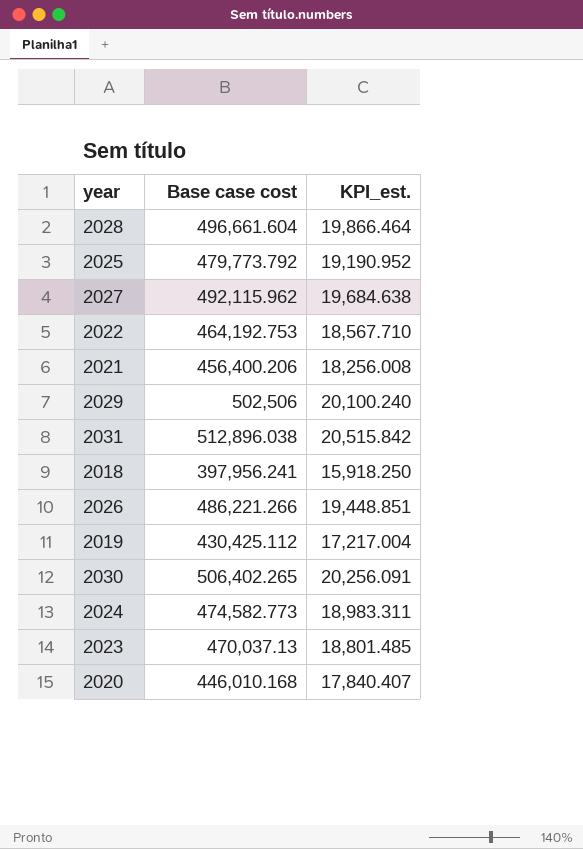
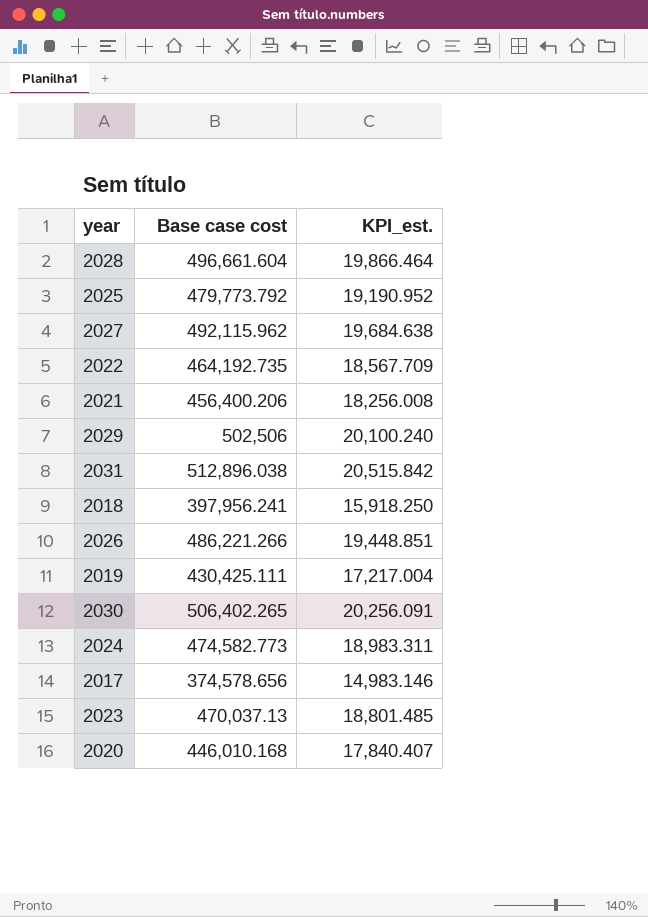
2022 | Base case cost: 464,192.753 -> 464,192.735
2022 | KPI_est.: 18,567.710 -> 18,567.709
2019 | Base case cost: 430,425.112 -> 430,425.111
row 2017: none -> 374,578.656 | 14,983.146

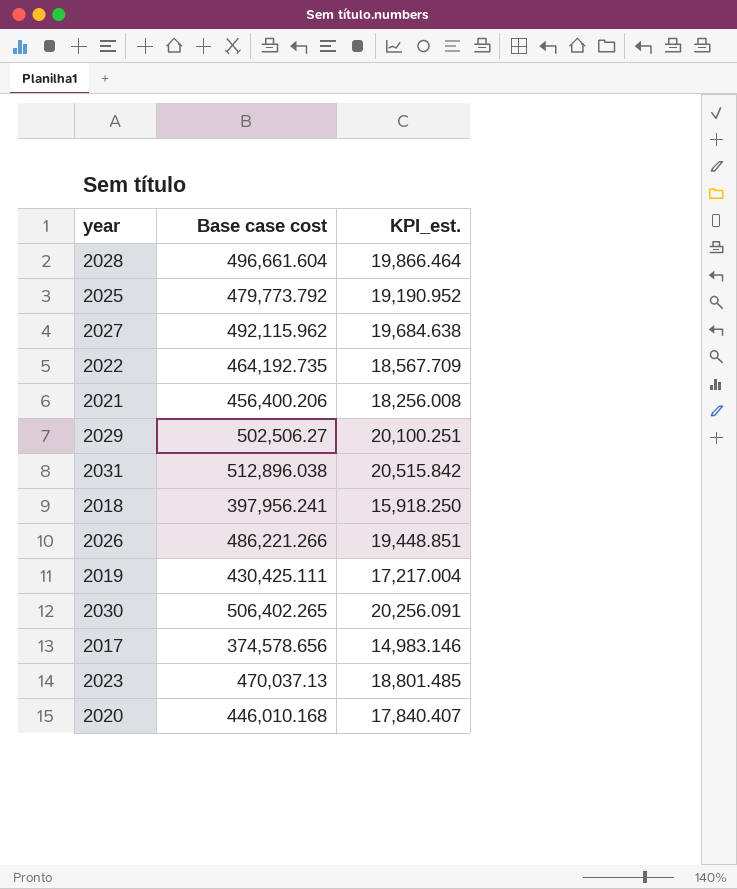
row 2024: 474,582.773 | 18,983.311 -> none
2029 | Base case cost: 502,506 -> 502,506.27
2029 | KPI_est.: 20,100.240 -> 20,100.251

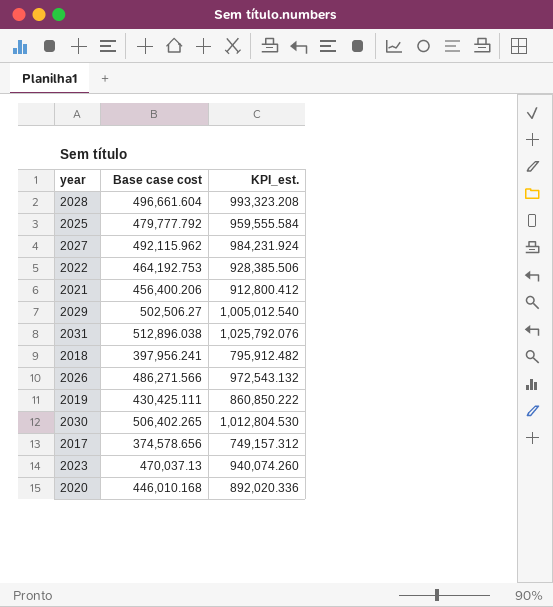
column KPI_est. | formula: [Base case cost] * 0.04 -> [Base case cost] * 2
2025 | Base case cost: 479,773.792 -> 479,777.792
2022 | Base case cost: 464,192.735 -> 464,192.753
2026 | Base case cost: 486,221.266 -> 486,271.566

